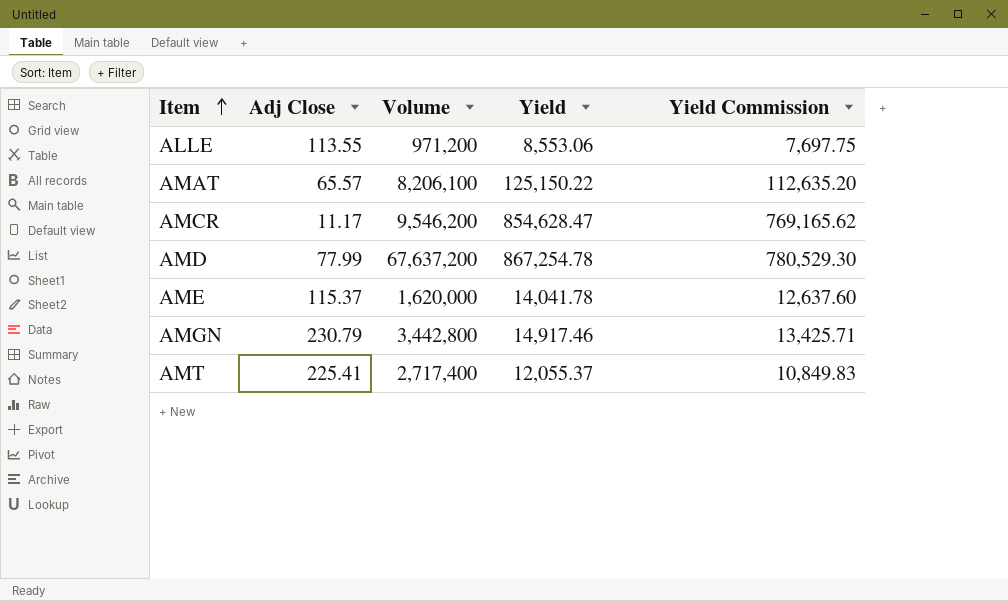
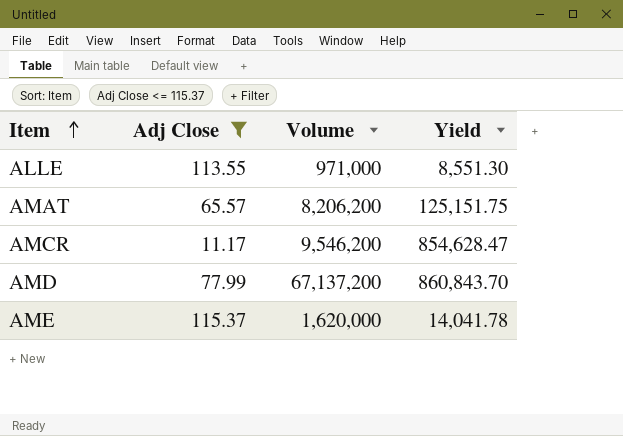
filter: none -> Adj Close <= 115.37
column Yield Commission | formula: [Yield] * 0.9 -> none
ALLE | Volume: 971,200 -> 971,000
ALLE | Yield: 8,553.06 -> 8,551.30
AMAT | Volume: 8,206,100 -> 8,206,200
AMAT | Yield: 125,150.22 -> 125,151.75
AMD | Volume: 67,637,200 -> 67,137,200
AMD | Yield: 867,254.78 -> 860,843.70

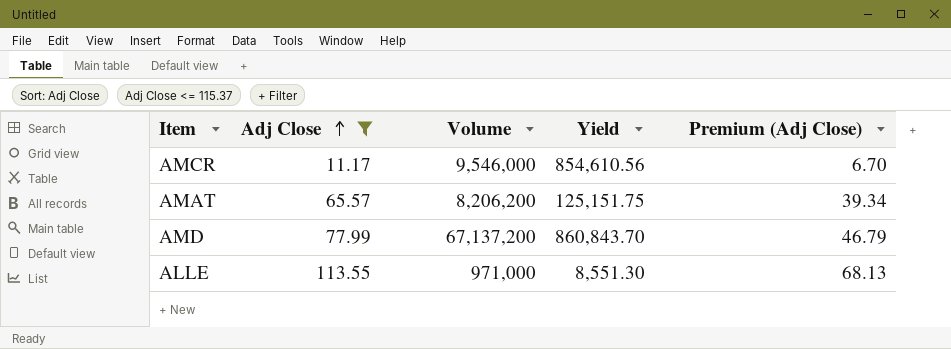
row order: Item ascending -> Adj Close ascending
column Premium (Adj Close) | formula: none -> [Adj Close] * 0.6
row AME: 115.37 | 1,620,000 | 14,041.78 -> none
AMCR | Volume: 9,546,200 -> 9,546,000
AMCR | Yield: 854,628.47 -> 854,610.56

